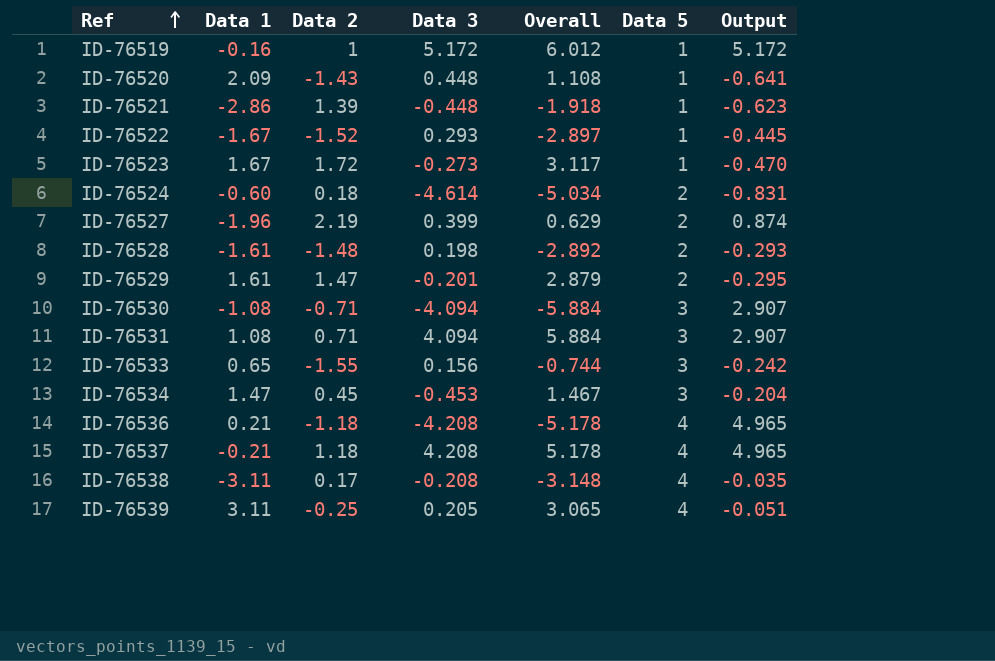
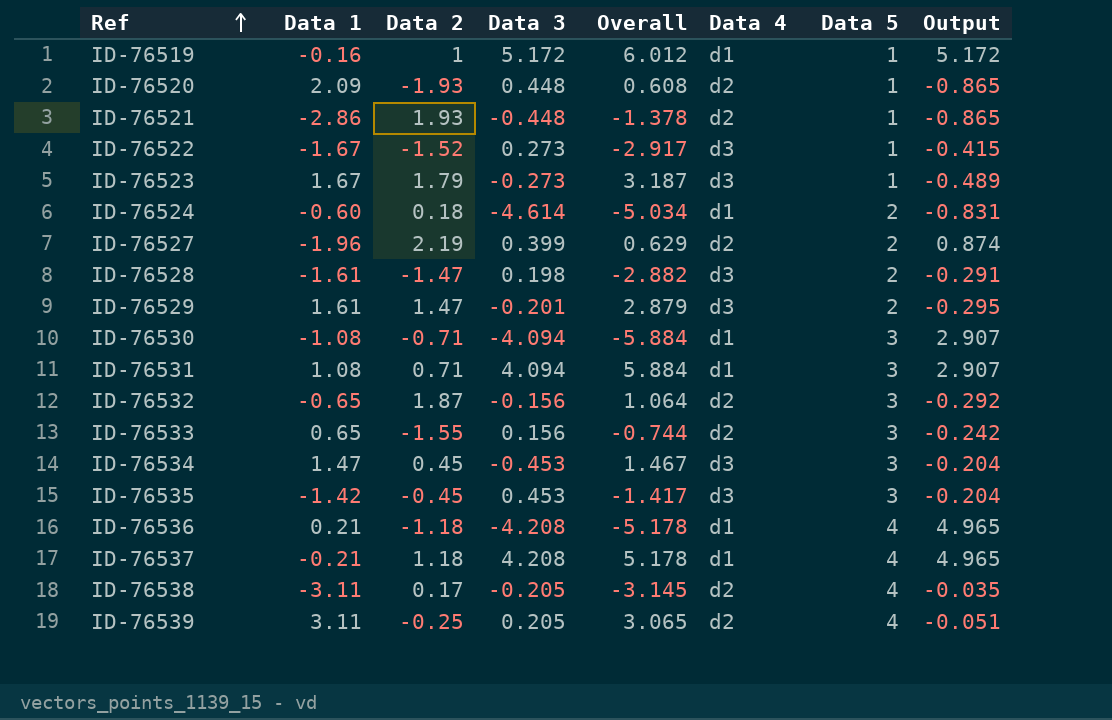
column Data 4 | position: none -> 6
ID-76520 | Data 2: -1.43 -> -1.93
ID-76520 | Overall: 1.108 -> 0.608
ID-76520 | Output: -0.641 -> -0.865
ID-76521 | Data 2: 1.39 -> 1.93
ID-76521 | Overall: -1.918 -> -1.378
ID-76521 | Output: -0.623 -> -0.865
ID-76522 | Data 3: 0.293 -> 0.273
ID-76522 | Overall: -2.897 -> -2.917
ID-76522 | Output: -0.445 -> -0.415
ID-76523 | Data 2: 1.72 -> 1.79
ID-76523 | Overall: 3.117 -> 3.187
ID-76523 | Output: -0.470 -> -0.489
ID-76528 | Data 2: -1.48 -> -1.47
ID-76528 | Overall: -2.892 -> -2.882
ID-76528 | Output: -0.293 -> -0.291
row ID-76532: none -> -0.65 | 1.87 | -0.156 | 1.064 | d2 | 3 | -0.292
row ID-76535: none -> -1.42 | -0.45 | 0.453 | -1.417 | d3 | 3 | -0.204
ID-76538 | Data 3: -0.208 -> -0.205
ID-76538 | Overall: -3.148 -> -3.145

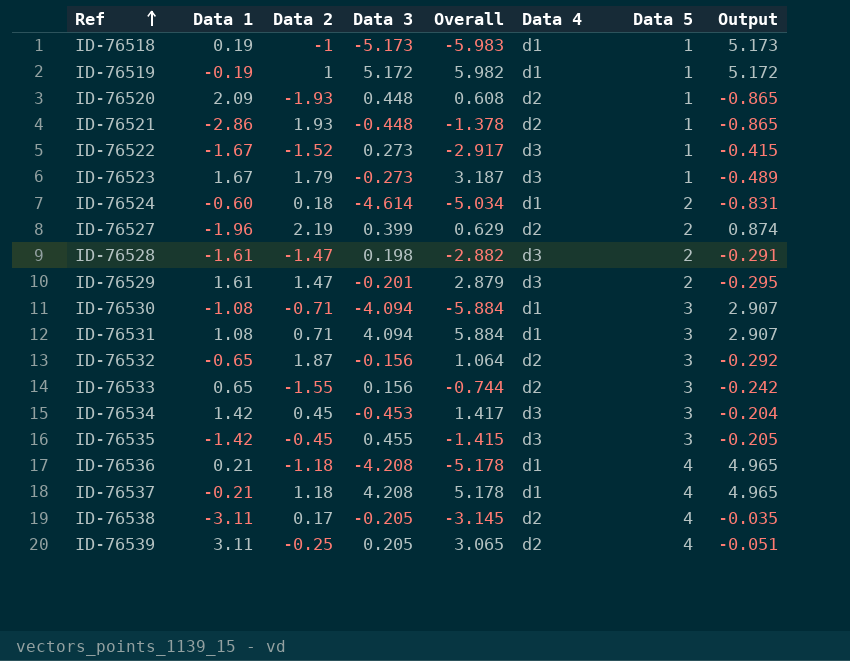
row ID-76518: none -> 0.19 | -1 | -5.173 | -5.983 | d1 | 1 | 5.173
ID-76519 | Data 1: -0.16 -> -0.19
ID-76519 | Overall: 6.012 -> 5.982
ID-76534 | Data 1: 1.47 -> 1.42
ID-76534 | Overall: 1.467 -> 1.417
ID-76535 | Data 3: 0.453 -> 0.455
ID-76535 | Overall: -1.417 -> -1.415
ID-76535 | Output: -0.204 -> -0.205

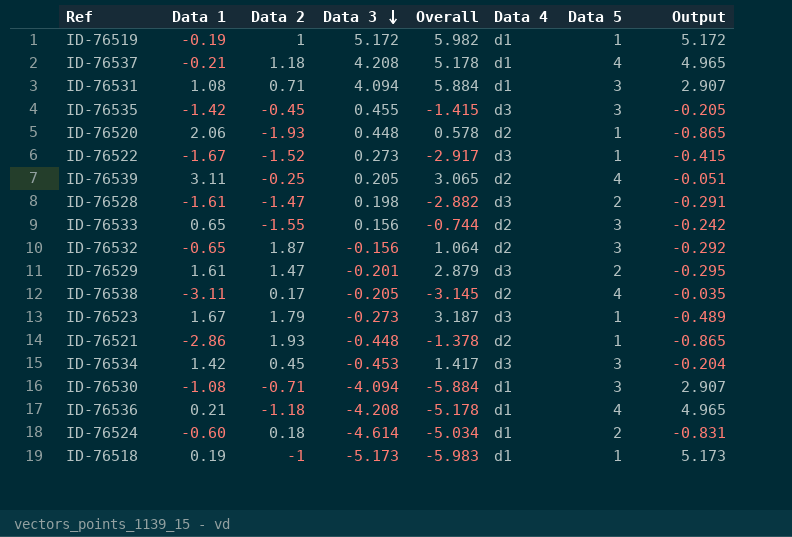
row order: Ref ascending -> Data 3 descending
row ID-76527: -1.96 | 2.19 | 0.399 | 0.629 | d2 | 2 | 0.874 -> none
ID-76520 | Data 1: 2.09 -> 2.06
ID-76520 | Overall: 0.608 -> 0.578

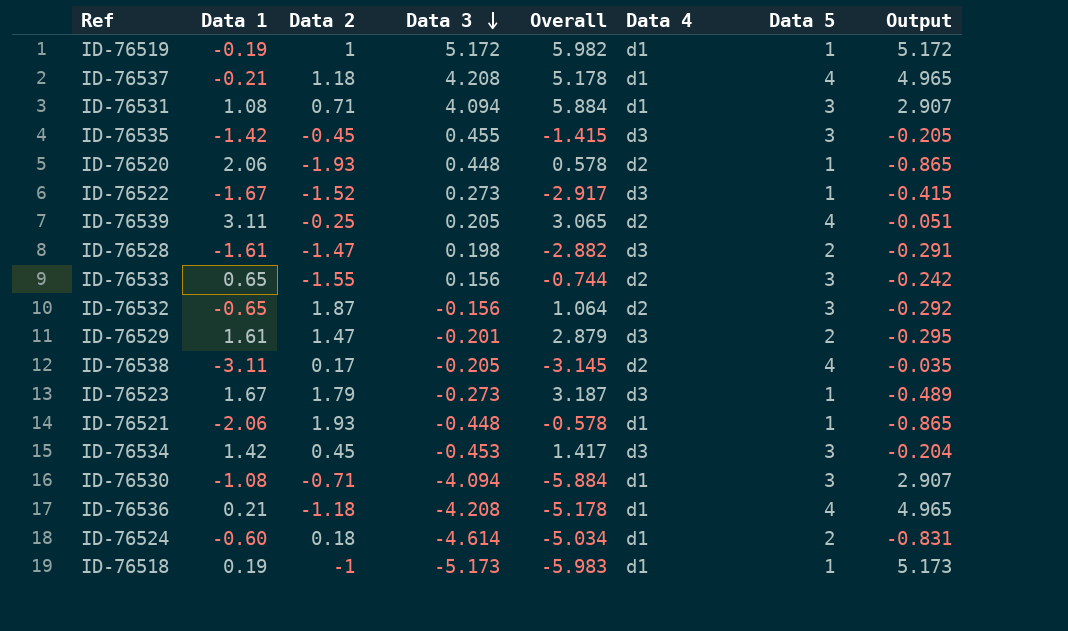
ID-76521 | Data 1: -2.86 -> -2.06
ID-76521 | Overall: -1.378 -> -0.578
ID-76521 | Data 4: d2 -> d1

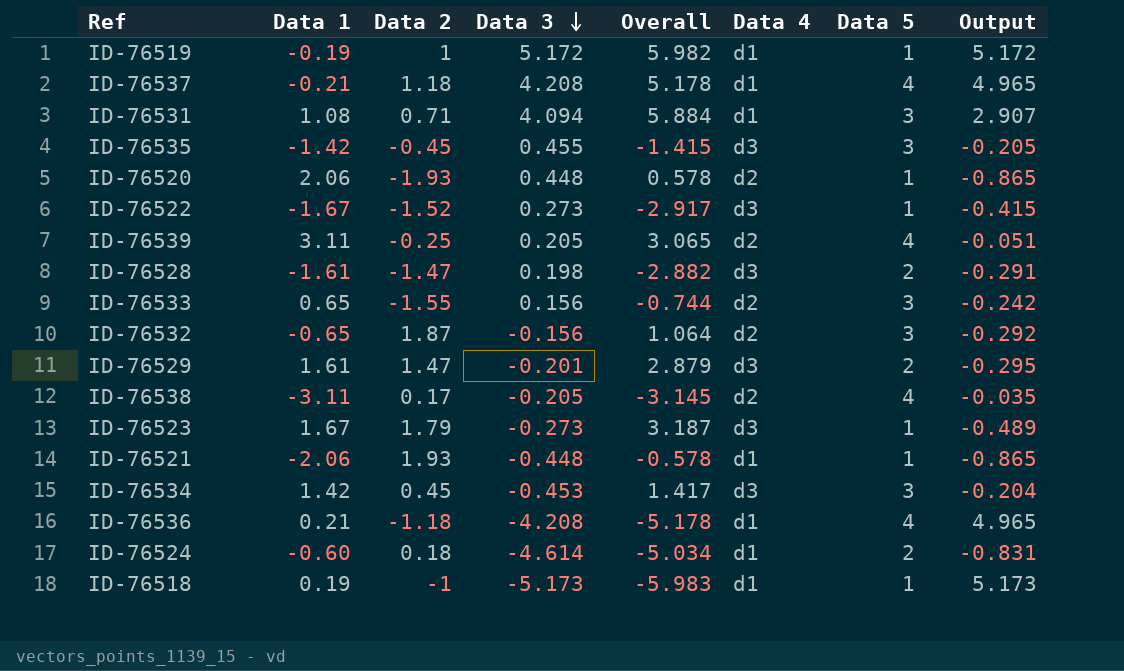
row ID-76530: -1.08 | -0.71 | -4.094 | -5.884 | d1 | 3 | 2.907 -> none

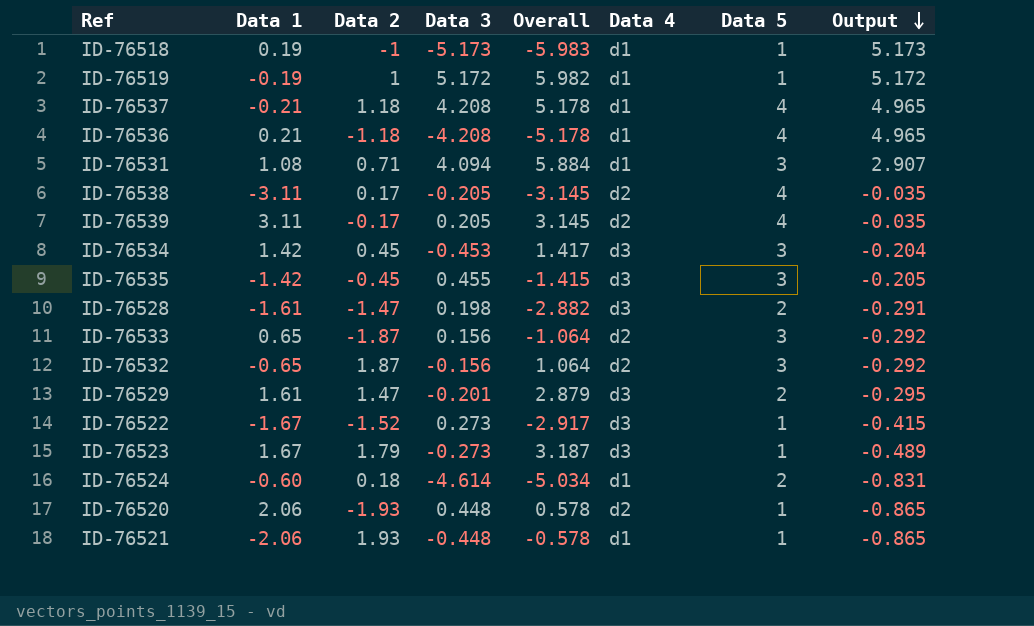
row order: Data 3 descending -> Output descending
ID-76539 | Data 2: -0.25 -> -0.17
ID-76539 | Overall: 3.065 -> 3.145
ID-76539 | Output: -0.051 -> -0.035
ID-76533 | Data 2: -1.55 -> -1.87
ID-76533 | Overall: -0.744 -> -1.064
ID-76533 | Output: -0.242 -> -0.292

